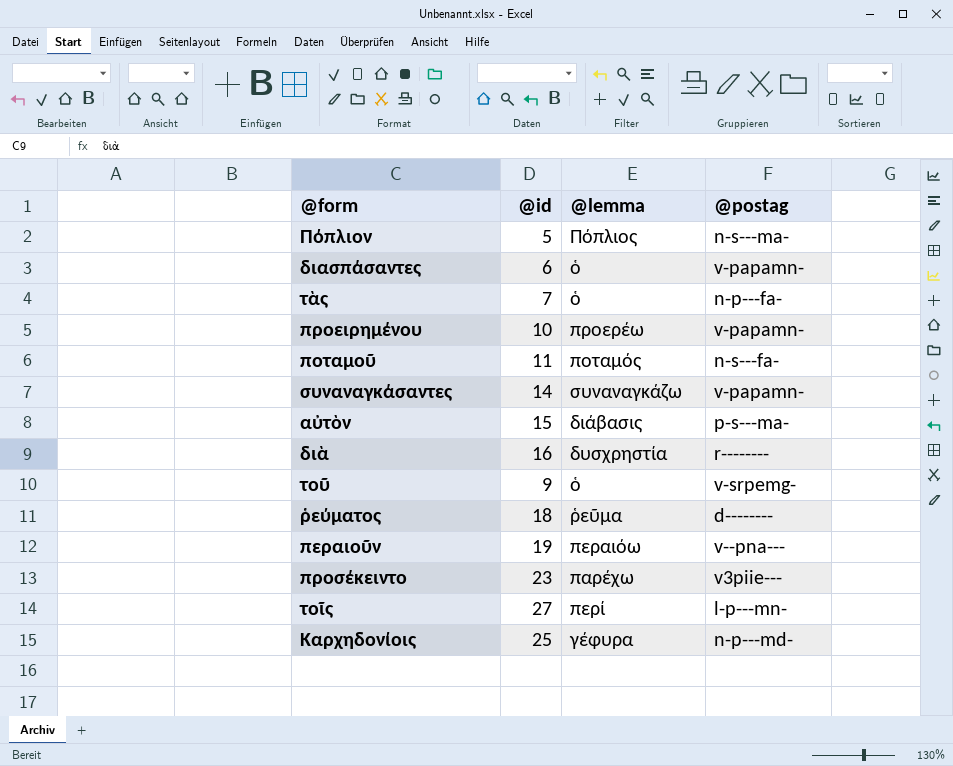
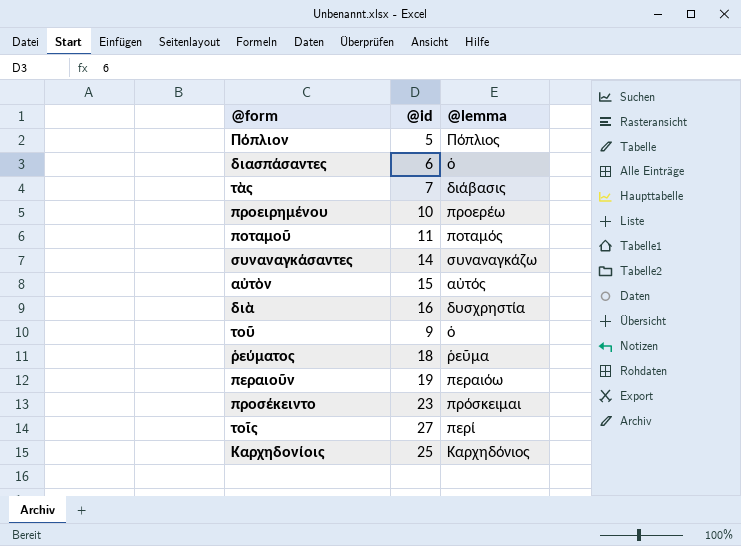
column @postag | position: 4 -> none
τὰς | @lemma: ὁ -> διάβασις
αὐτὸν | @lemma: διάβασις -> αὐτός
προσέκειντο | @lemma: παρέχω -> πρόσκειμαι
Καρχηδονίοις | @lemma: γέφυρα -> Καρχηδόνιος

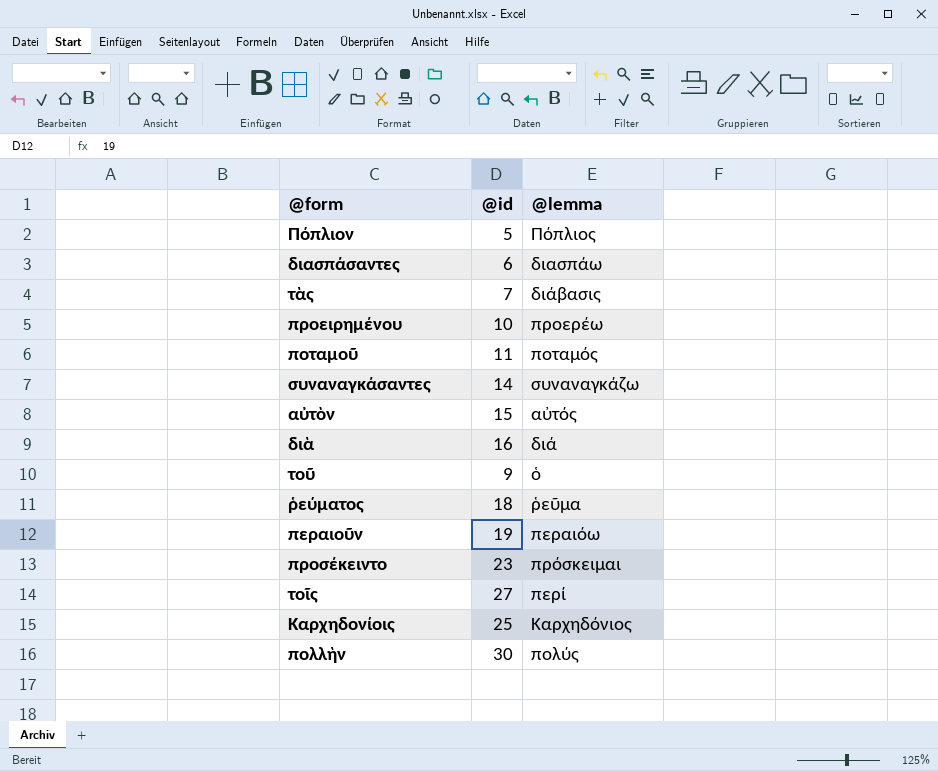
διασπάσαντες | @lemma: ὁ -> διασπάω
διὰ | @lemma: δυσχρηστία -> διά
row πολλὴν: none -> 30 | πολύς

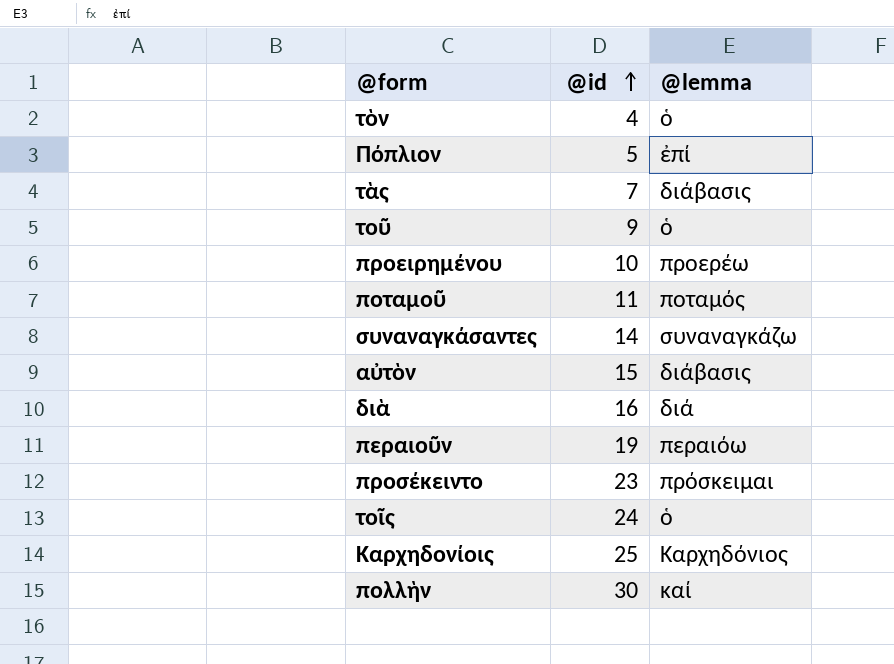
row order: none -> @id ascending
row διασπάσαντες: 6 | διασπάω -> none
row ῥεύματος: 18 | ῥεῦμα -> none
row τὸν: none -> 4 | ὁ
Πόπλιον | @lemma: Πόπλιος -> ἐπί
αὐτὸν | @lemma: αὐτός -> διάβασις
τοῖς | @id: 27 -> 24
τοῖς | @lemma: περί -> ὁ
πολλὴν | @lemma: πολύς -> καί

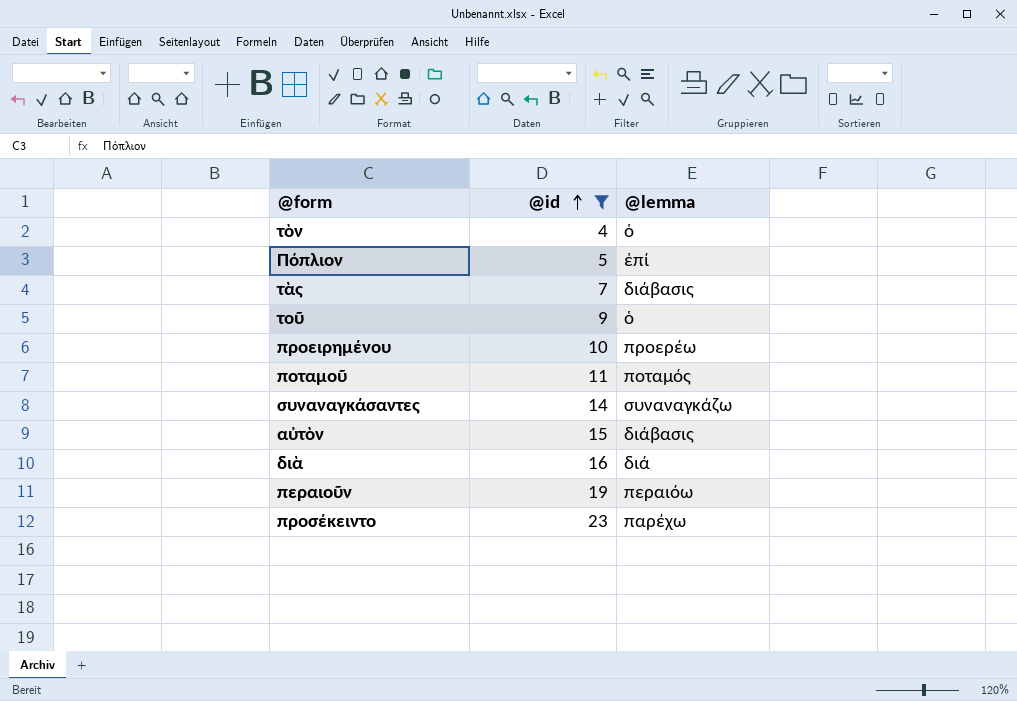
filter: none -> @id <= 23
προσέκειντο | @lemma: πρόσκειμαι -> παρέχω

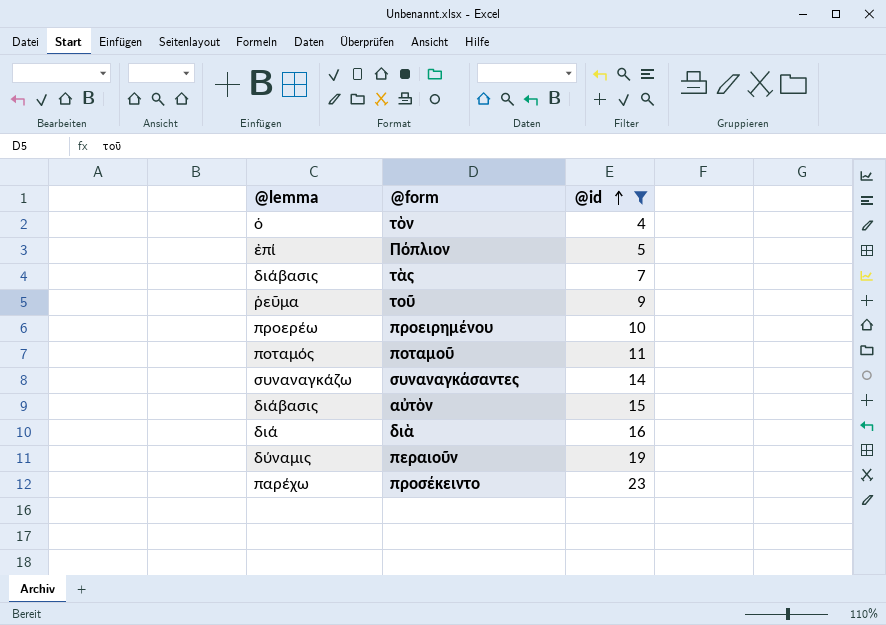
column @lemma | position: 3 -> 1
τοῦ | @lemma: ὁ -> ῥεῦμα
περαιοῦν | @lemma: περαιόω -> δύναμις

